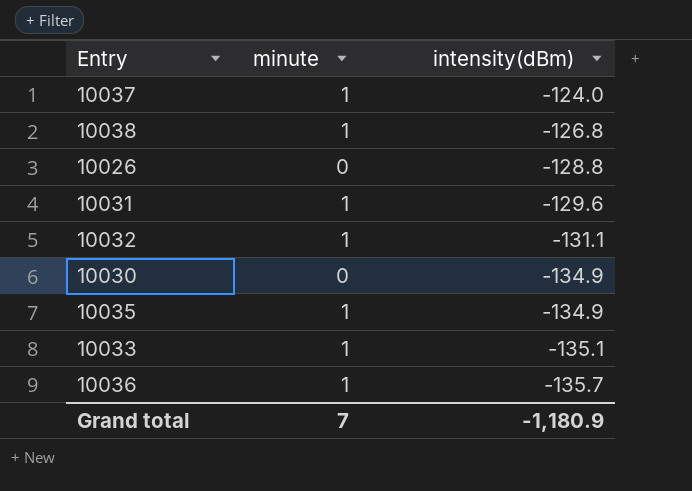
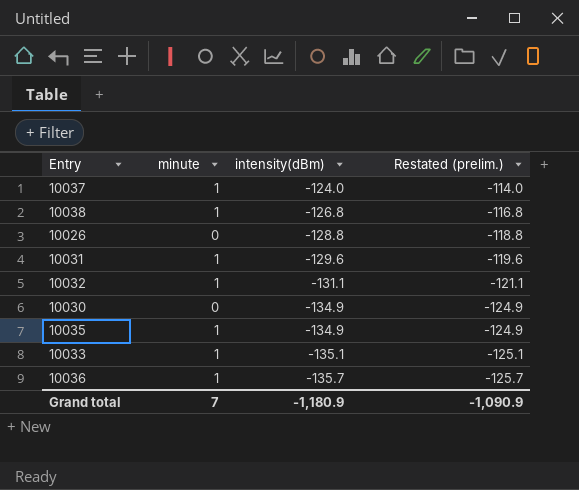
column Restated (prelim.) | formula: none -> [intensity(dBm)] + 10

